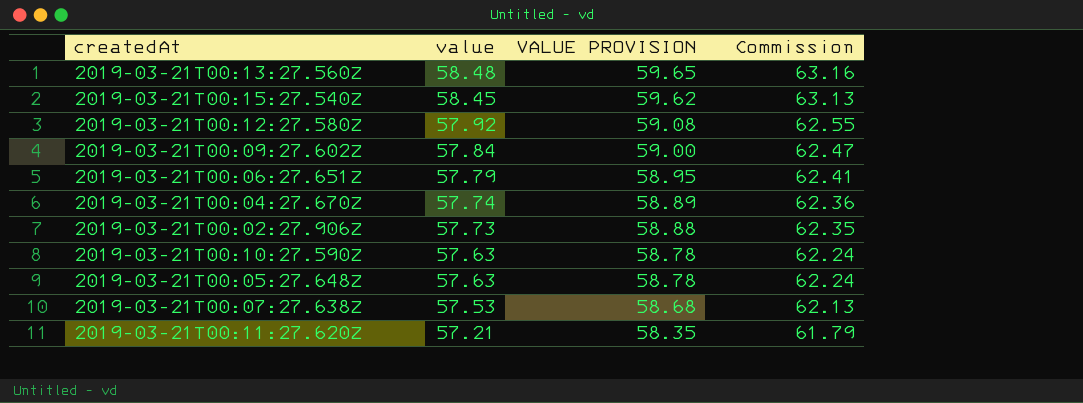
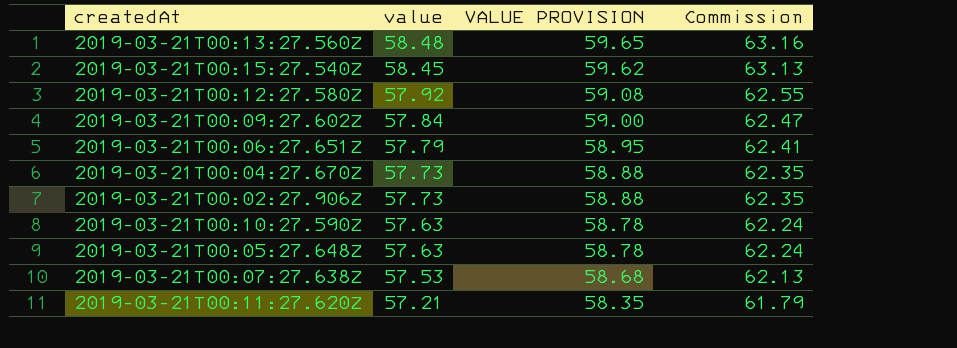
2019-03-21T00:04:27.670Z | value: 57.74 -> 57.73
2019-03-21T00:04:27.670Z | VALUE PROVISION: 58.89 -> 58.88
2019-03-21T00:04:27.670Z | Commission: 62.36 -> 62.35

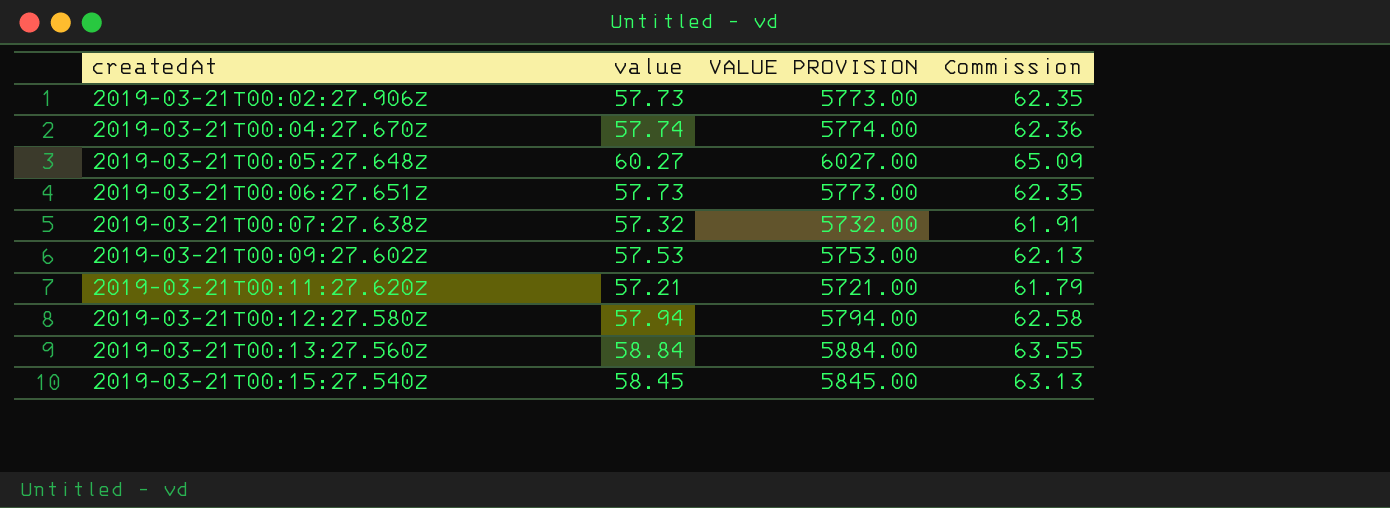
row order: value descending -> createdAt ascending
column VALUE PROVISION | formula: [value] * 1.02 -> [value] * 100
row 2019-03-21T00:10:27.590Z: 57.63 | 58.78 | 62.24 -> none
2019-03-21T00:04:27.670Z | value: 57.73 -> 57.74
2019-03-21T00:04:27.670Z | Commission: 62.35 -> 62.36
2019-03-21T00:05:27.648Z | value: 57.63 -> 60.27
2019-03-21T00:05:27.648Z | Commission: 62.24 -> 65.09
2019-03-21T00:06:27.651Z | value: 57.79 -> 57.73
2019-03-21T00:06:27.651Z | Commission: 62.41 -> 62.35
2019-03-21T00:07:27.638Z | value: 57.53 -> 57.32
2019-03-21T00:07:27.638Z | Commission: 62.13 -> 61.91
2019-03-21T00:09:27.602Z | value: 57.84 -> 57.53
2019-03-21T00:09:27.602Z | Commission: 62.47 -> 62.13
2019-03-21T00:12:27.580Z | value: 57.92 -> 57.94
2019-03-21T00:12:27.580Z | Commission: 62.55 -> 62.58
2019-03-21T00:13:27.560Z | value: 58.48 -> 58.84
2019-03-21T00:13:27.560Z | Commission: 63.16 -> 63.55

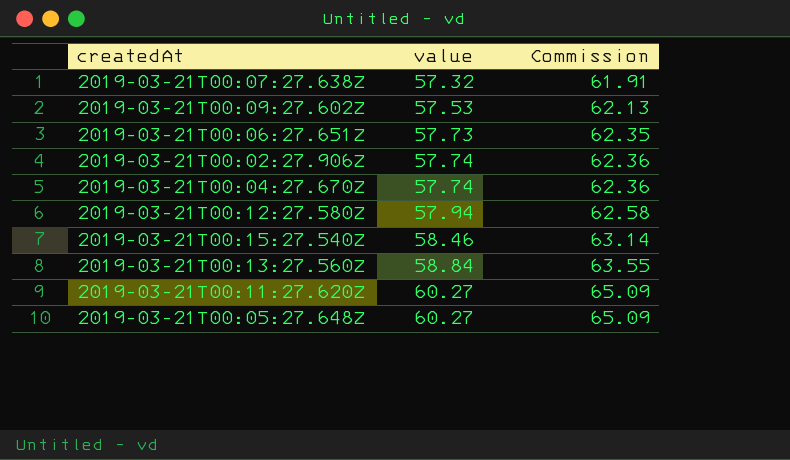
row order: createdAt ascending -> value ascending
column VALUE PROVISION | formula: [value] * 100 -> none
2019-03-21T00:02:27.906Z | value: 57.73 -> 57.74
2019-03-21T00:02:27.906Z | Commission: 62.35 -> 62.36
2019-03-21T00:15:27.540Z | value: 58.45 -> 58.46
2019-03-21T00:15:27.540Z | Commission: 63.13 -> 63.14
2019-03-21T00:11:27.620Z | value: 57.21 -> 60.27
2019-03-21T00:11:27.620Z | Commission: 61.79 -> 65.09

